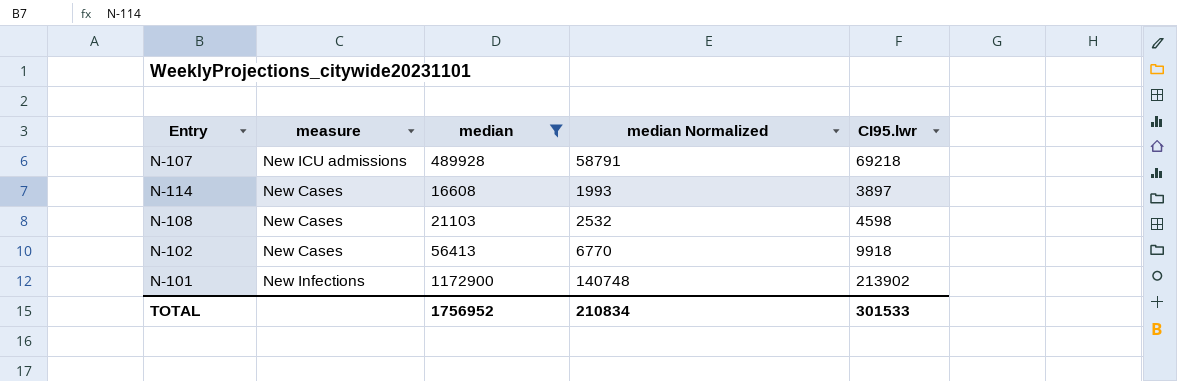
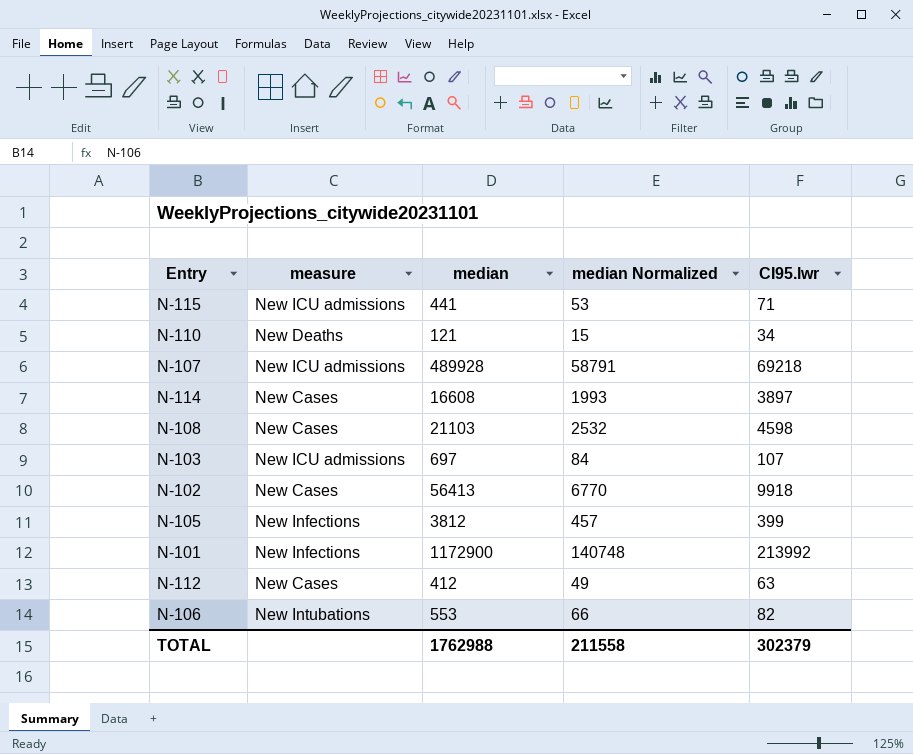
filter: median >= 16608 -> none
N-101 | CI95.lwr: 213902 -> 213992
TOTAL | median: 1756952 -> 1762988
TOTAL | median Normalized: 210834 -> 211558
TOTAL | CI95.lwr: 301533 -> 302379

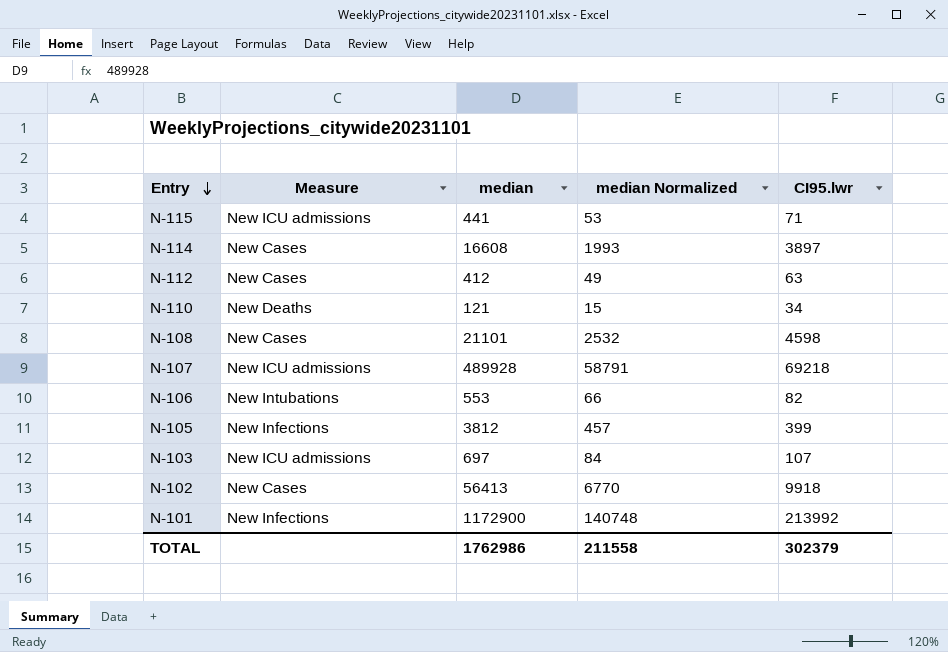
row order: none -> Entry descending
column name: measure -> Measure
N-108 | median: 21103 -> 21101
TOTAL | median: 1762988 -> 1762986

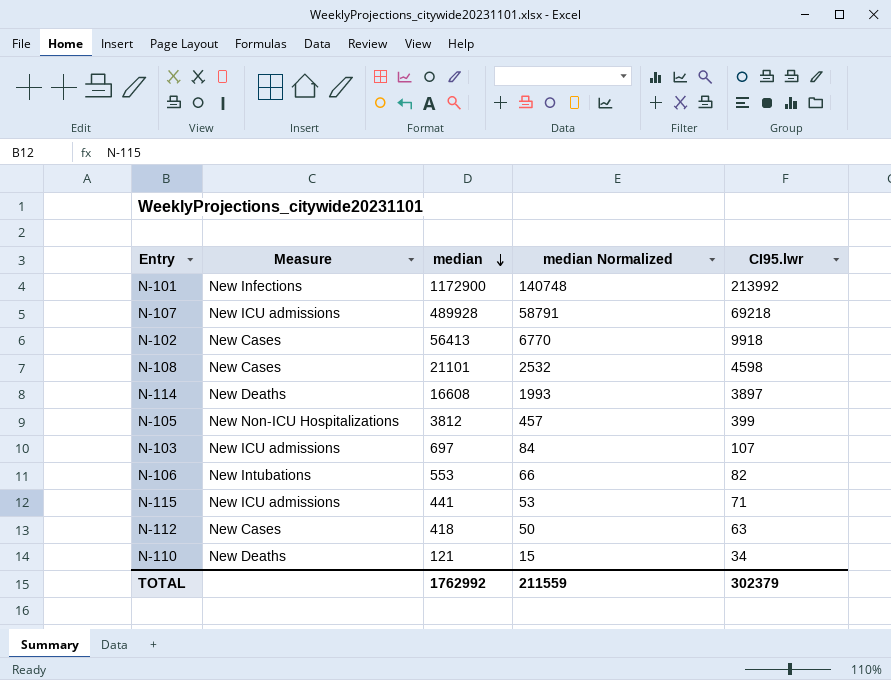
row order: Entry descending -> median descending
N-114 | Measure: New Cases -> New Deaths
N-105 | Measure: New Infections -> New Non-ICU Hospitalizations
N-112 | median: 412 -> 418
N-112 | median Normalized: 49 -> 50
TOTAL | median: 1762986 -> 1762992
TOTAL | median Normalized: 211558 -> 211559

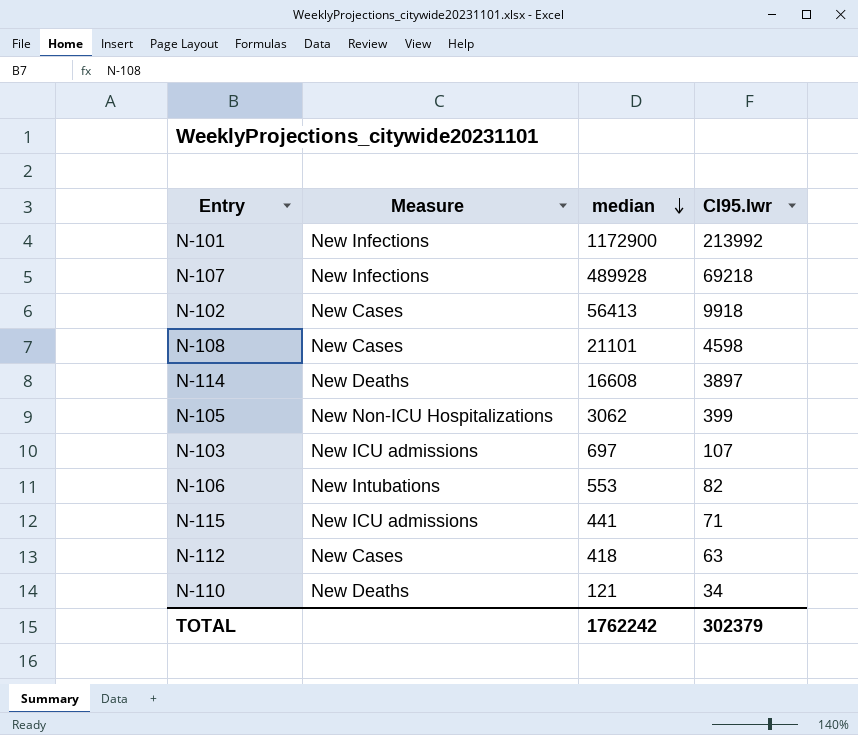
column median Normalized | formula: [median] * 0.12 -> none
N-107 | Measure: New ICU admissions -> New Infections
N-105 | median: 3812 -> 3062
TOTAL | median: 1762992 -> 1762242

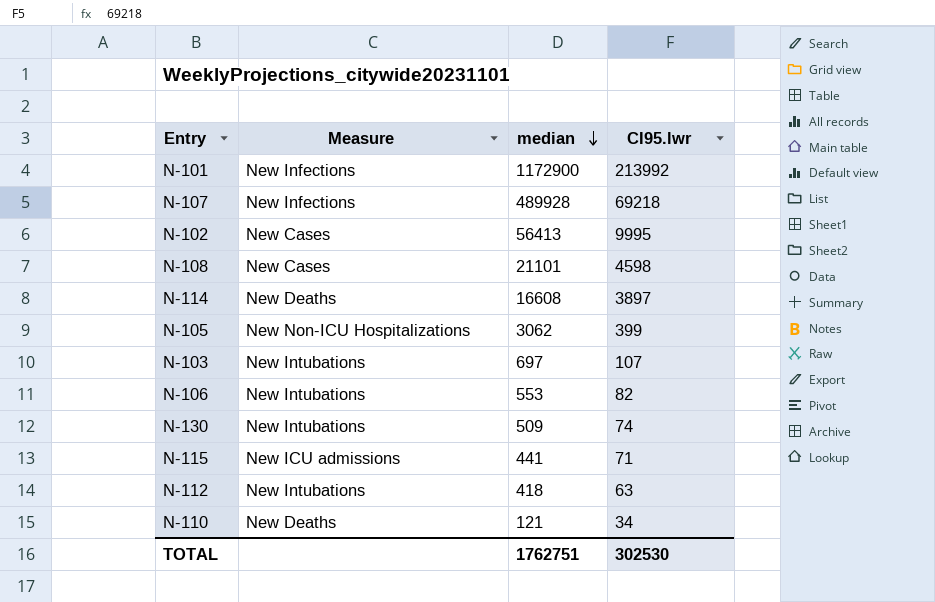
N-102 | CI95.lwr: 9918 -> 9995
N-103 | Measure: New ICU admissions -> New Intubations
row N-130: none -> New Intubations | 509 | 74
N-112 | Measure: New Cases -> New Intubations
TOTAL | median: 1762242 -> 1762751
TOTAL | CI95.lwr: 302379 -> 302530

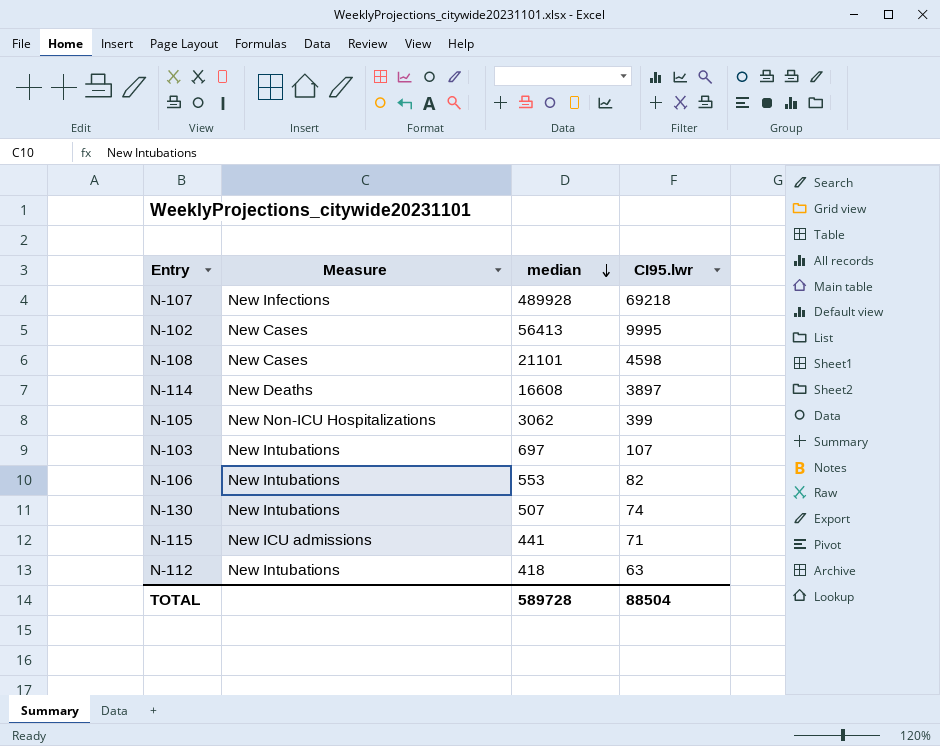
row N-101: New Infections | 1172900 | 213992 -> none
row N-110: New Deaths | 121 | 34 -> none
N-130 | median: 509 -> 507
TOTAL | median: 1762751 -> 589728
TOTAL | CI95.lwr: 302530 -> 88504

